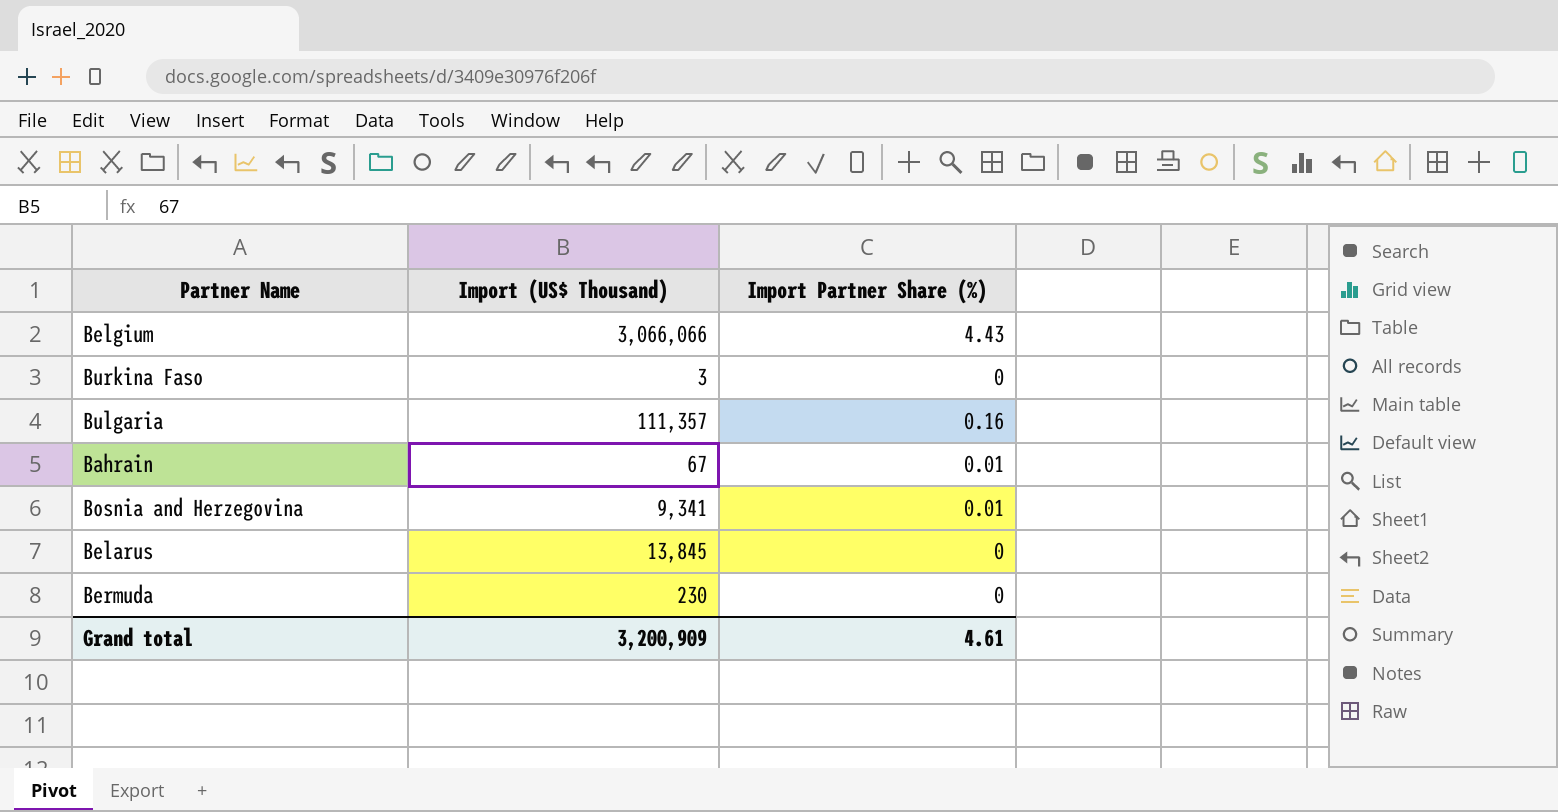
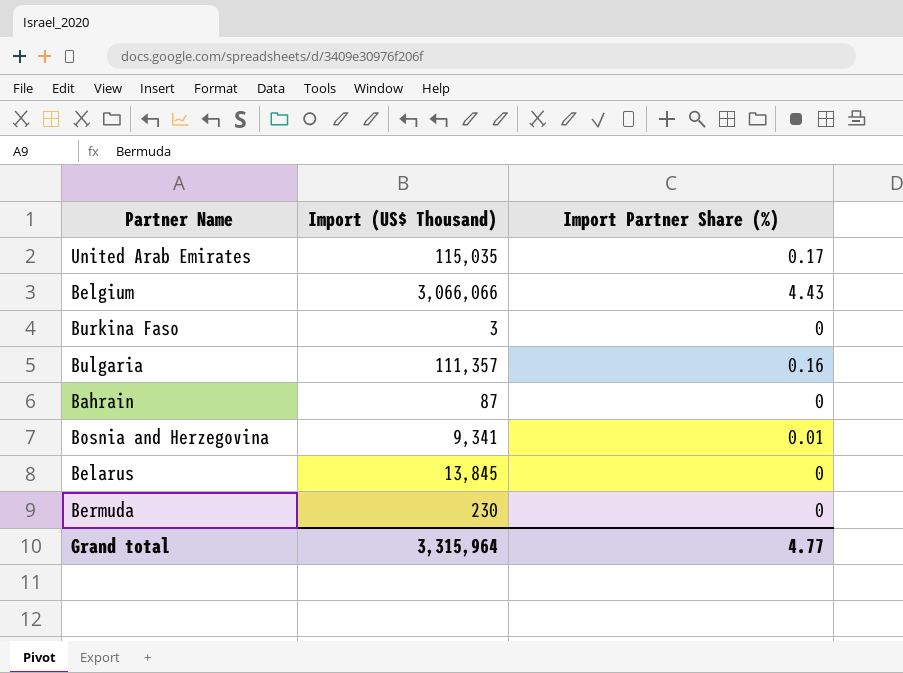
row United Arab Emirates: none -> 115,035 | 0.17
Bahrain | Import (US$ Thousand): 67 -> 87
Bahrain | Import Partner Share (%): 0.01 -> 0
Grand total | Import (US$ Thousand): 3,200,909 -> 3,315,964
Grand total | Import Partner Share (%): 4.61 -> 4.77

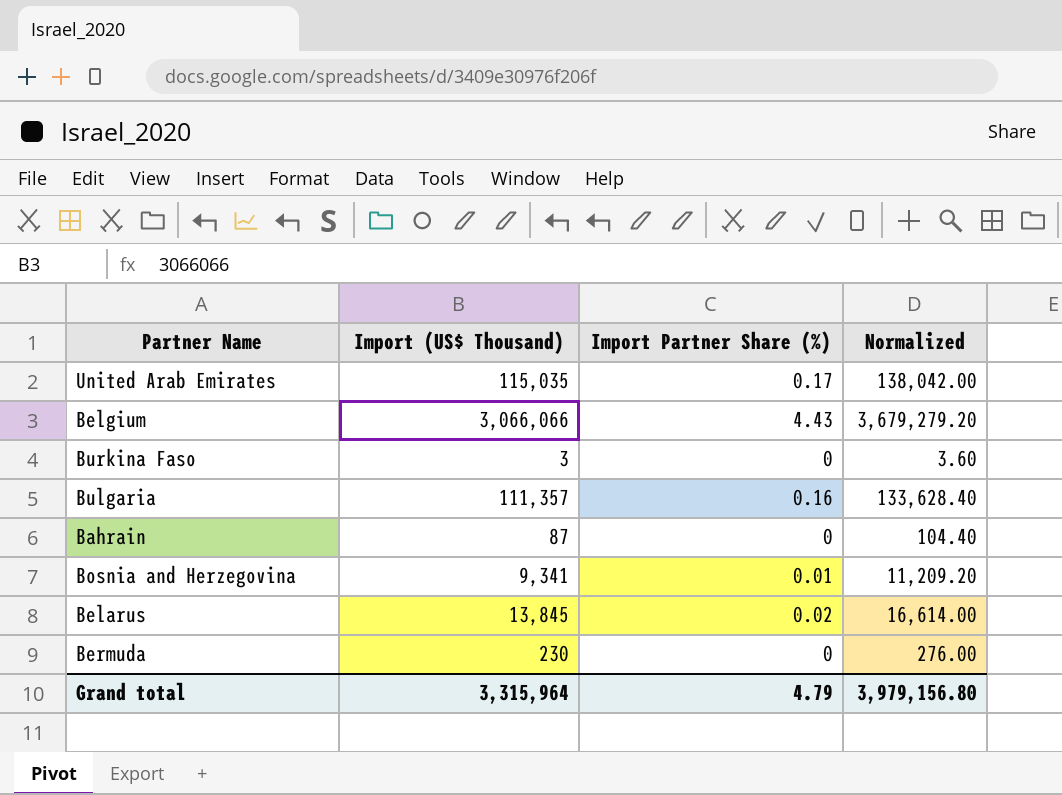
column Normalized | formula: none -> [Import (US$ Thousand)] * 1.2
Belarus | Import Partner Share (%): 0 -> 0.02
Grand total | Import Partner Share (%): 4.77 -> 4.79

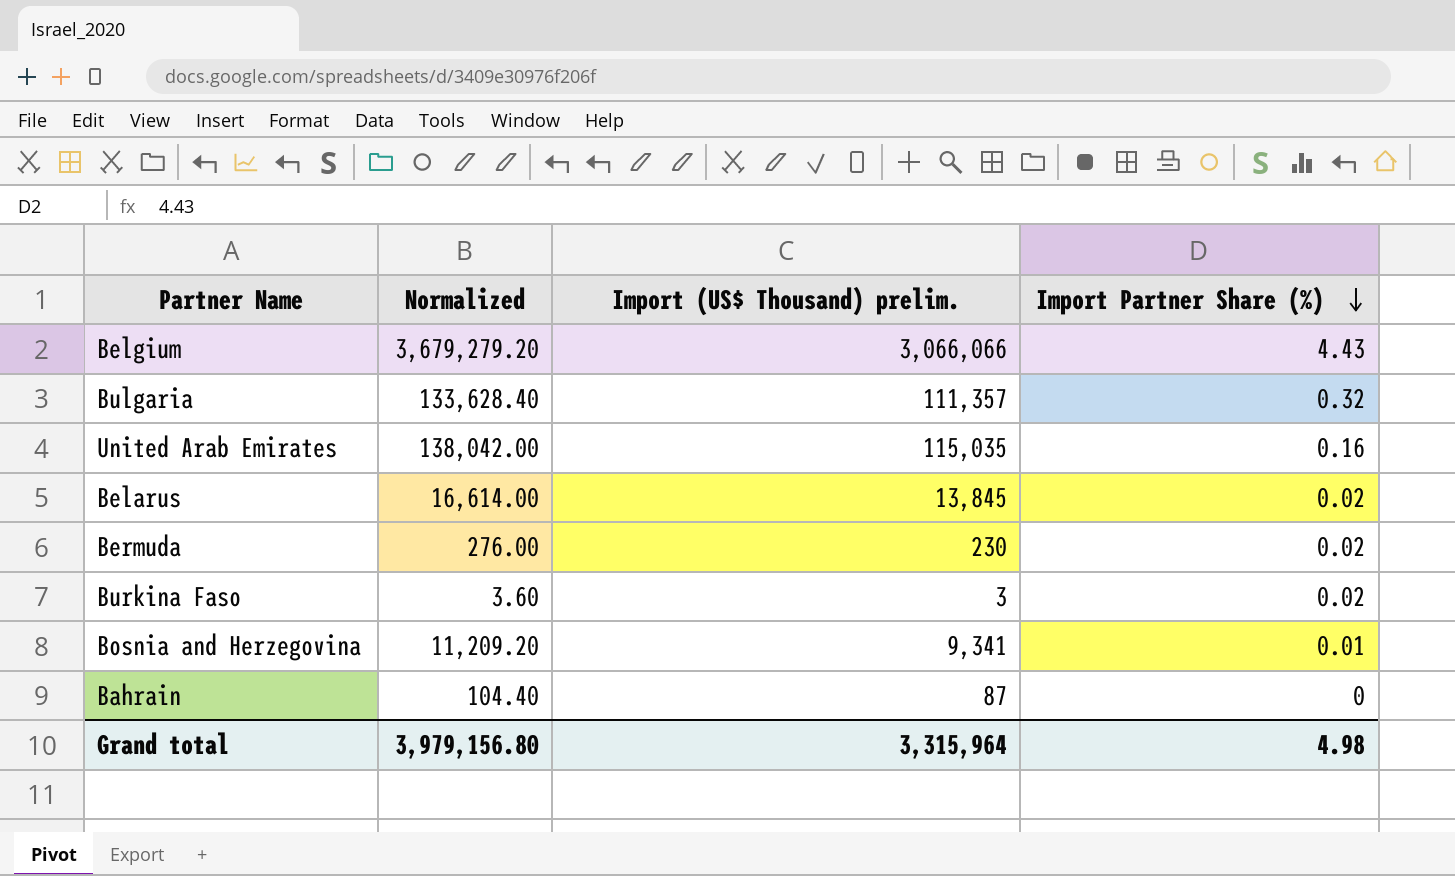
row order: none -> Import Partner Share (%) descending
column Normalized | position: 4 -> 2
column name: Import (US$ Thousand) -> Import (US$ Thousand) prelim.
Bulgaria | Import Partner Share (%): 0.16 -> 0.32
United Arab Emirates | Import Partner Share (%): 0.17 -> 0.16
Bermuda | Import Partner Share (%): 0 -> 0.02
Burkina Faso | Import Partner Share (%): 0 -> 0.02
Grand total | Import Partner Share (%): 4.79 -> 4.98

